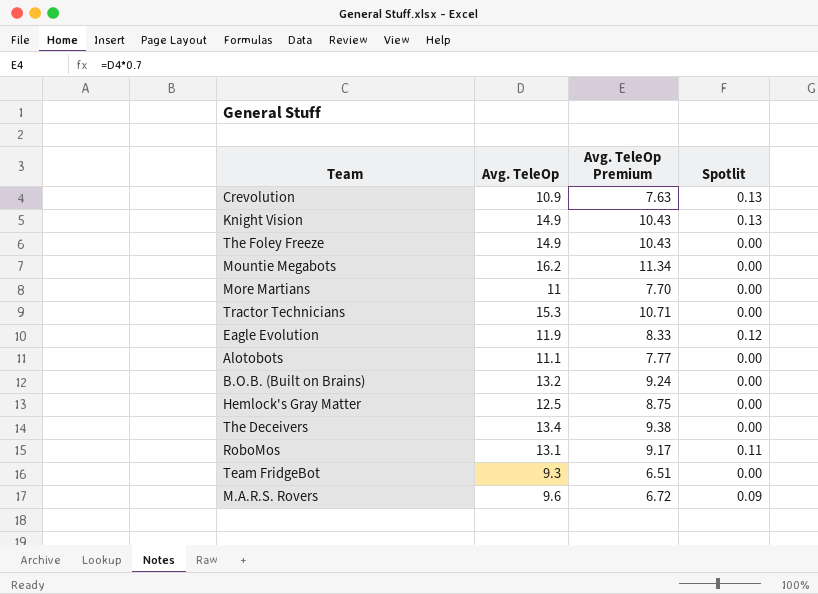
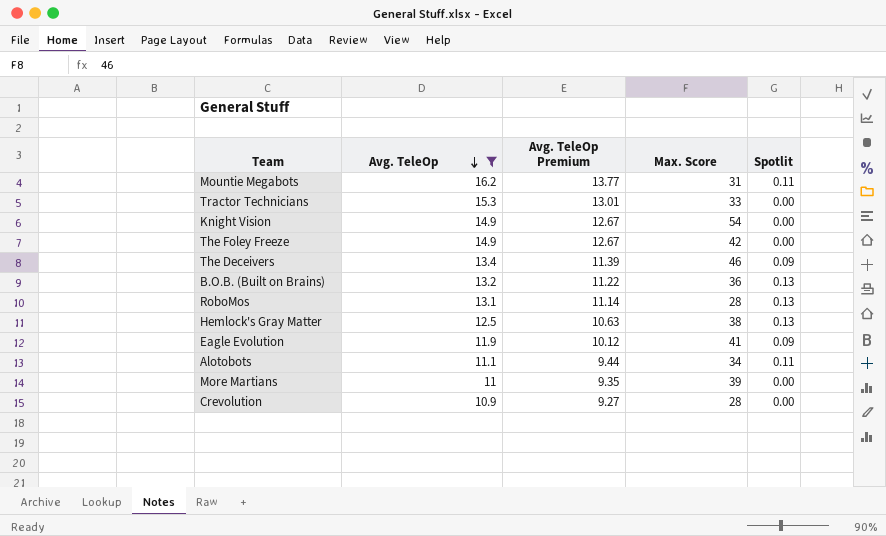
filter: none -> Avg. TeleOp >= 10.9
row order: none -> Avg. TeleOp descending
column Avg. TeleOp Premium | formula: [Avg. TeleOp] * 0.7 -> [Avg. TeleOp] * 0.85
column Max. Score | position: none -> 4
Mountie Megabots | Spotlit: 0.00 -> 0.11
Knight Vision | Spotlit: 0.13 -> 0.00
The Deceivers | Spotlit: 0.00 -> 0.09
B.O.B. (Built on Brains) | Spotlit: 0.00 -> 0.13
RoboMos | Spotlit: 0.11 -> 0.13
Hemlock's Gray Matter | Spotlit: 0.00 -> 0.13
Eagle Evolution | Spotlit: 0.12 -> 0.09
Alotobots | Spotlit: 0.00 -> 0.11
Crevolution | Spotlit: 0.13 -> 0.00

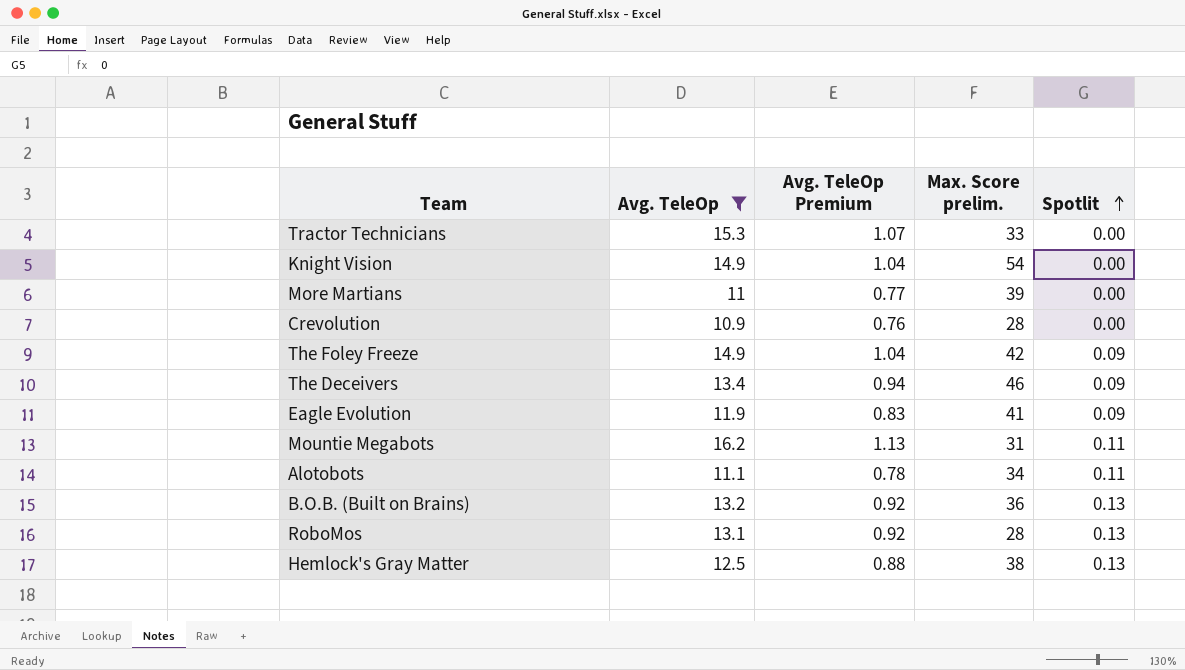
row order: Avg. TeleOp descending -> Spotlit ascending
column Avg. TeleOp Premium | formula: [Avg. TeleOp] * 0.85 -> [Avg. TeleOp] * 0.07
column name: Max. Score -> Max. Score prelim.
The Foley Freeze | Spotlit: 0.00 -> 0.09

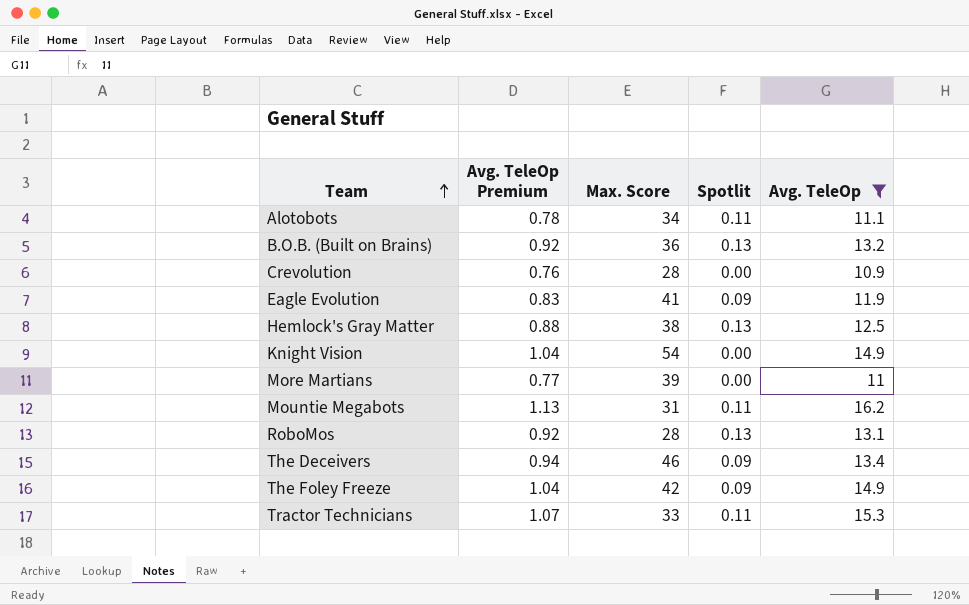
row order: Spotlit ascending -> Team ascending
column name: Max. Score prelim. -> Max. Score
column Avg. TeleOp | position: 2 -> 5
Tractor Technicians | Spotlit: 0.00 -> 0.11

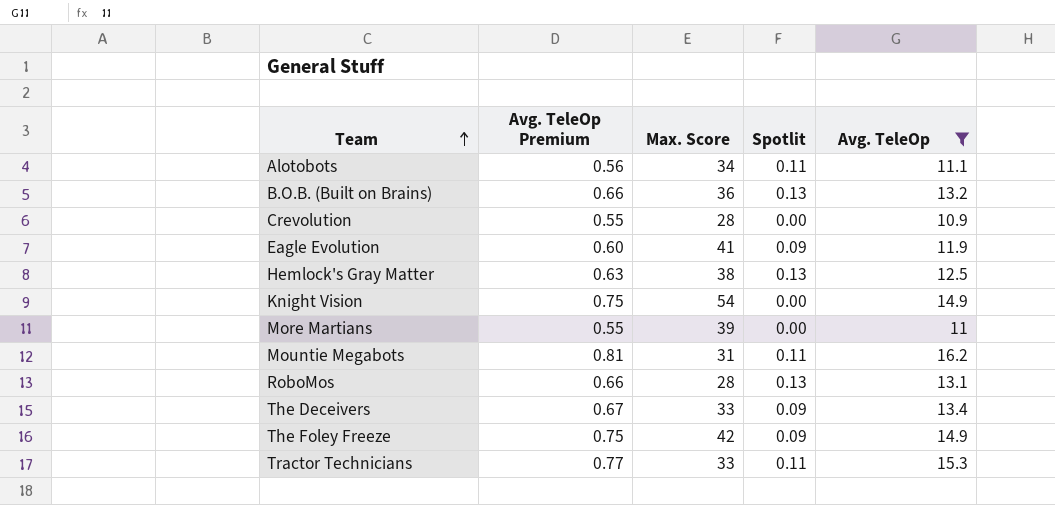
column Avg. TeleOp Premium | formula: [Avg. TeleOp] * 0.07 -> [Avg. TeleOp] * 0.05
The Deceivers | Max. Score: 46 -> 33

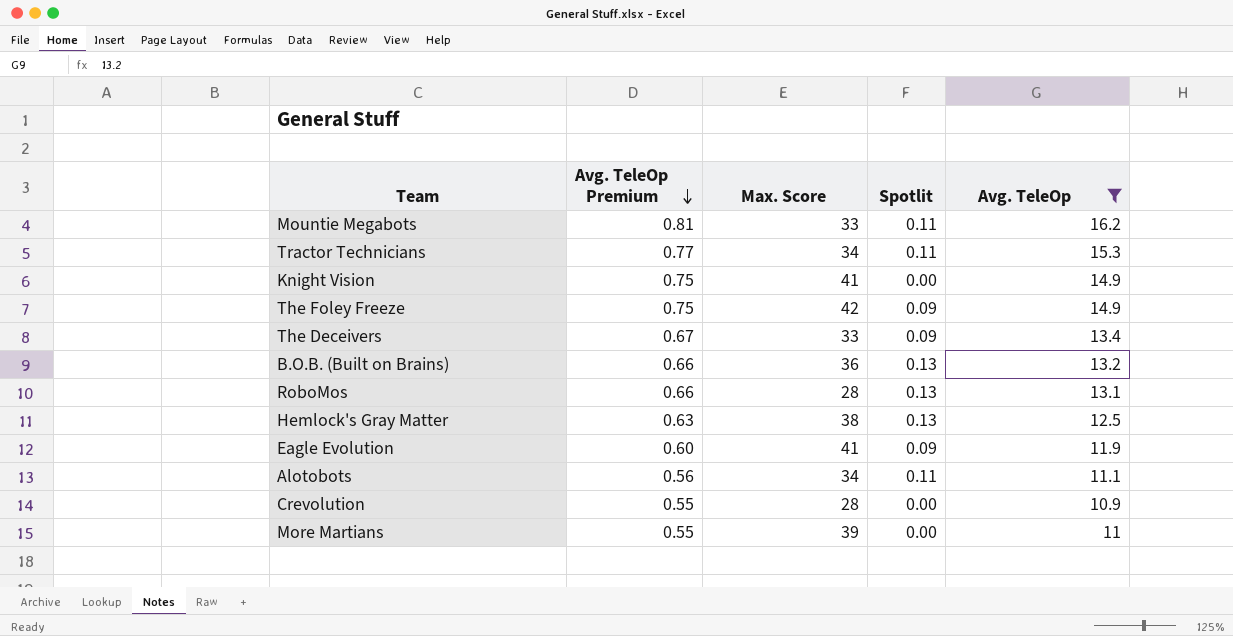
row order: Team ascending -> Avg. TeleOp Premium descending
Mountie Megabots | Max. Score: 31 -> 33
Tractor Technicians | Max. Score: 33 -> 34
Knight Vision | Max. Score: 54 -> 41

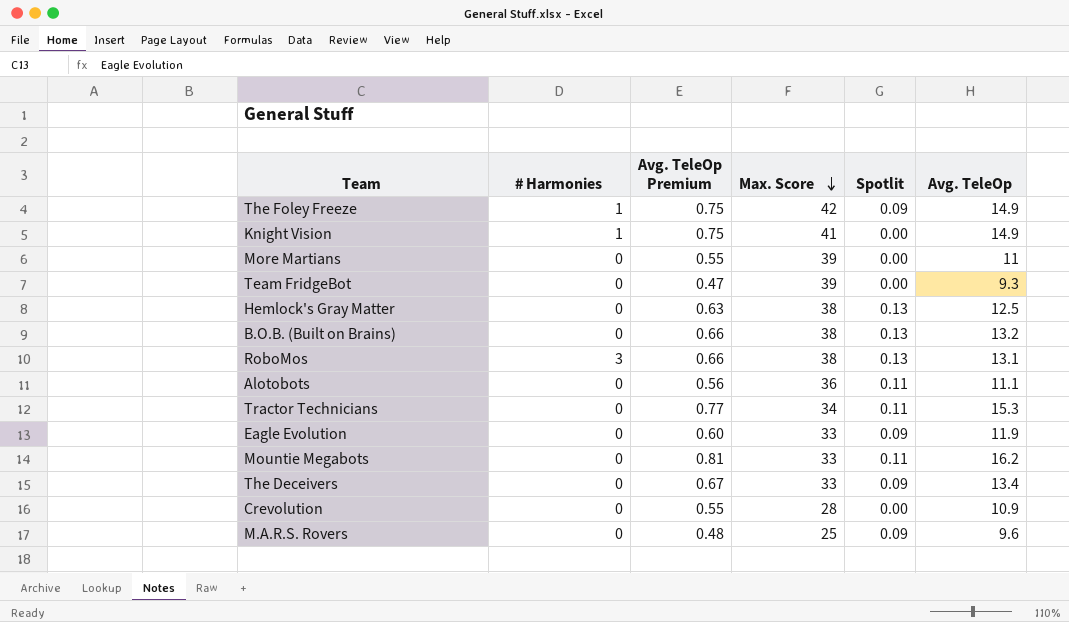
filter: Avg. TeleOp >= 10.9 -> none
row order: Avg. TeleOp Premium descending -> Max. Score descending
column # Harmonies | position: none -> 2
B.O.B. (Built on Brains) | Max. Score: 36 -> 38
RoboMos | Max. Score: 28 -> 38
Alotobots | Max. Score: 34 -> 36
Eagle Evolution | Max. Score: 41 -> 33

